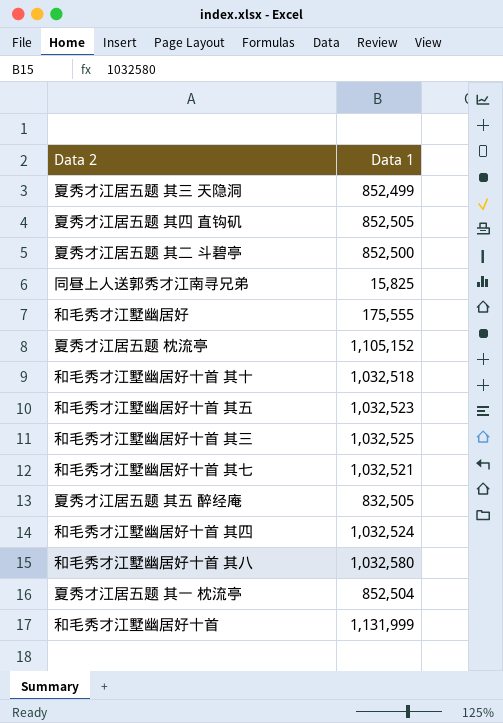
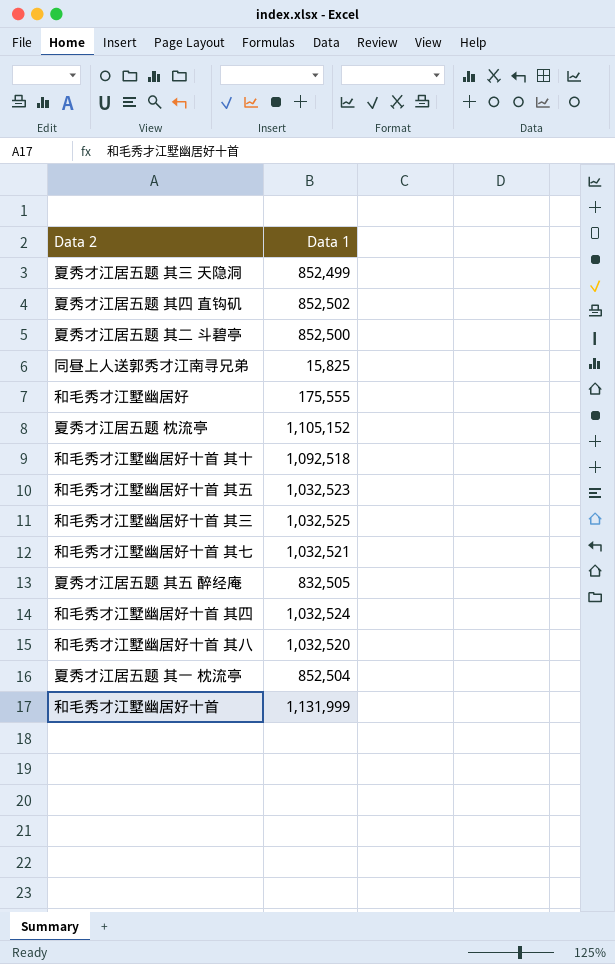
夏秀才江居五题 其四 直钩矶 | Data 1: 852,505 -> 852,502
和毛秀才江墅幽居好十首 其十 | Data 1: 1,032,518 -> 1,092,518
和毛秀才江墅幽居好十首 其八 | Data 1: 1,032,580 -> 1,032,520

